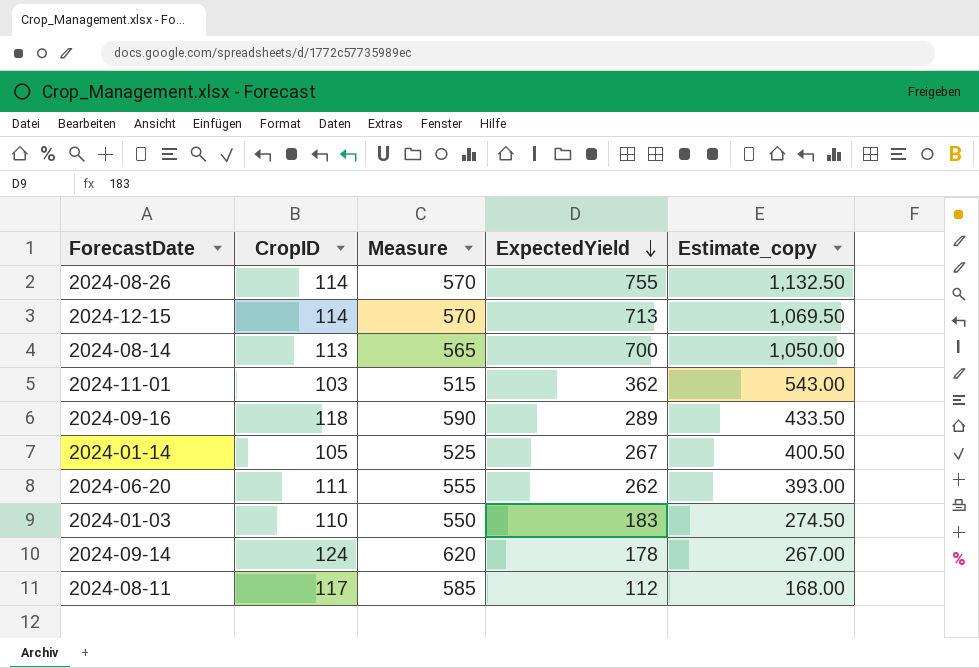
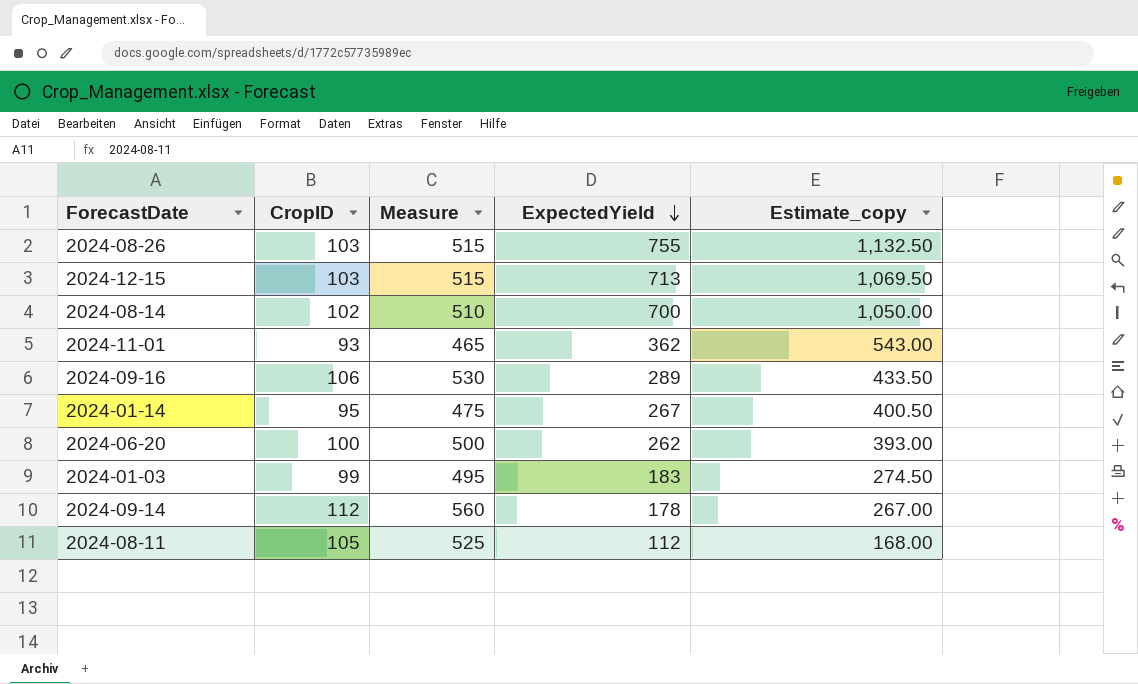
2024-08-26 | CropID: 114 -> 103
2024-08-26 | Measure: 570 -> 515
2024-12-15 | CropID: 114 -> 103
2024-12-15 | Measure: 570 -> 515
2024-08-14 | CropID: 113 -> 102
2024-08-14 | Measure: 565 -> 510
2024-11-01 | CropID: 103 -> 93
2024-11-01 | Measure: 515 -> 465
2024-09-16 | CropID: 118 -> 106
2024-09-16 | Measure: 590 -> 530
2024-01-14 | CropID: 105 -> 95
2024-01-14 | Measure: 525 -> 475
2024-06-20 | CropID: 111 -> 100
2024-06-20 | Measure: 555 -> 500
2024-01-03 | CropID: 110 -> 99
2024-01-03 | Measure: 550 -> 495
2024-09-14 | CropID: 124 -> 112
2024-09-14 | Measure: 620 -> 560
2024-08-11 | CropID: 117 -> 105
2024-08-11 | Measure: 585 -> 525

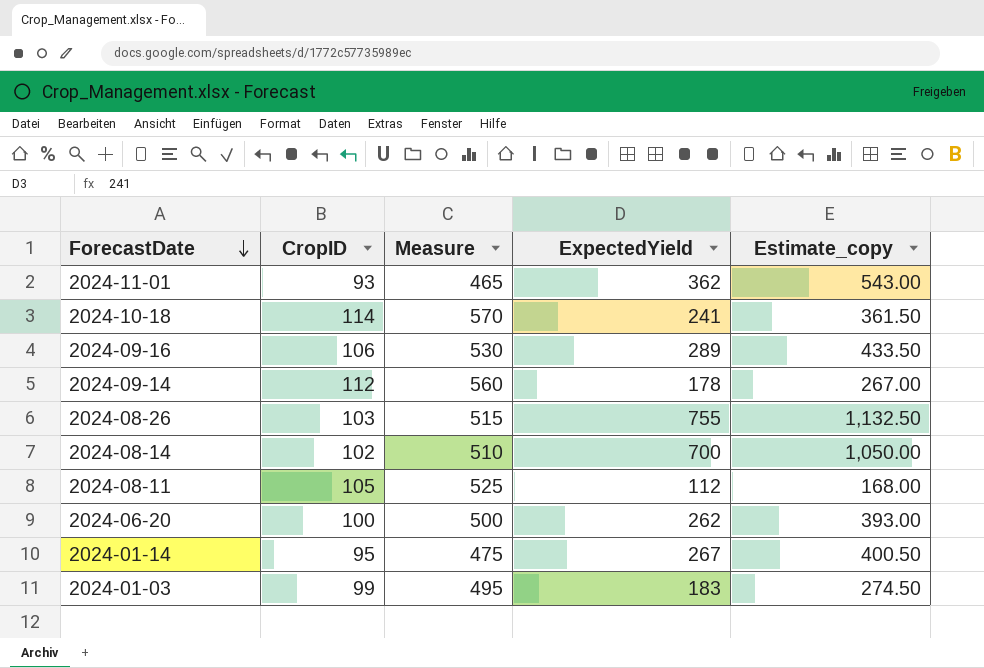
row order: ExpectedYield descending -> ForecastDate descending
row 2024-12-15: 103 | 515 | 713 | 1,069.50 -> none
row 2024-10-18: none -> 114 | 570 | 241 | 361.50

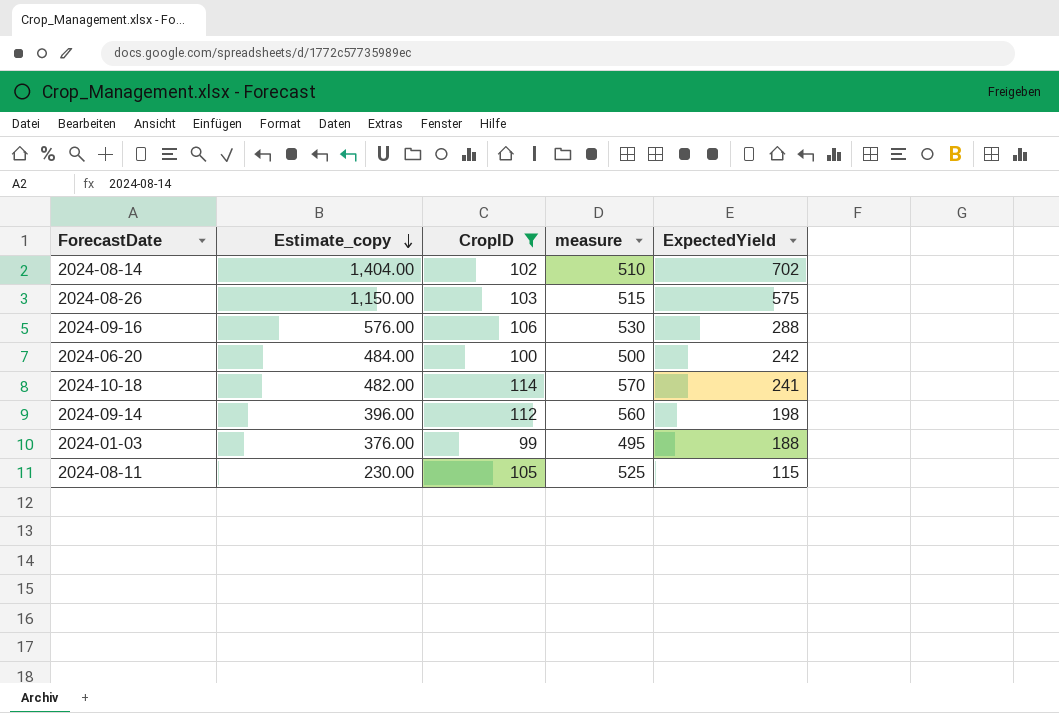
filter: none -> CropID >= 99
row order: ForecastDate descending -> Estimate_copy descending
column Estimate_copy | formula: [ExpectedYield] * 1.5 -> [ExpectedYield] * 2
column Estimate_copy | position: 5 -> 2
column name: Measure -> measure
2024-08-14 | ExpectedYield: 700 -> 702
2024-08-26 | ExpectedYield: 755 -> 575
2024-09-16 | ExpectedYield: 289 -> 288
2024-06-20 | ExpectedYield: 262 -> 242
2024-09-14 | ExpectedYield: 178 -> 198
2024-01-03 | ExpectedYield: 183 -> 188
2024-08-11 | ExpectedYield: 112 -> 115

